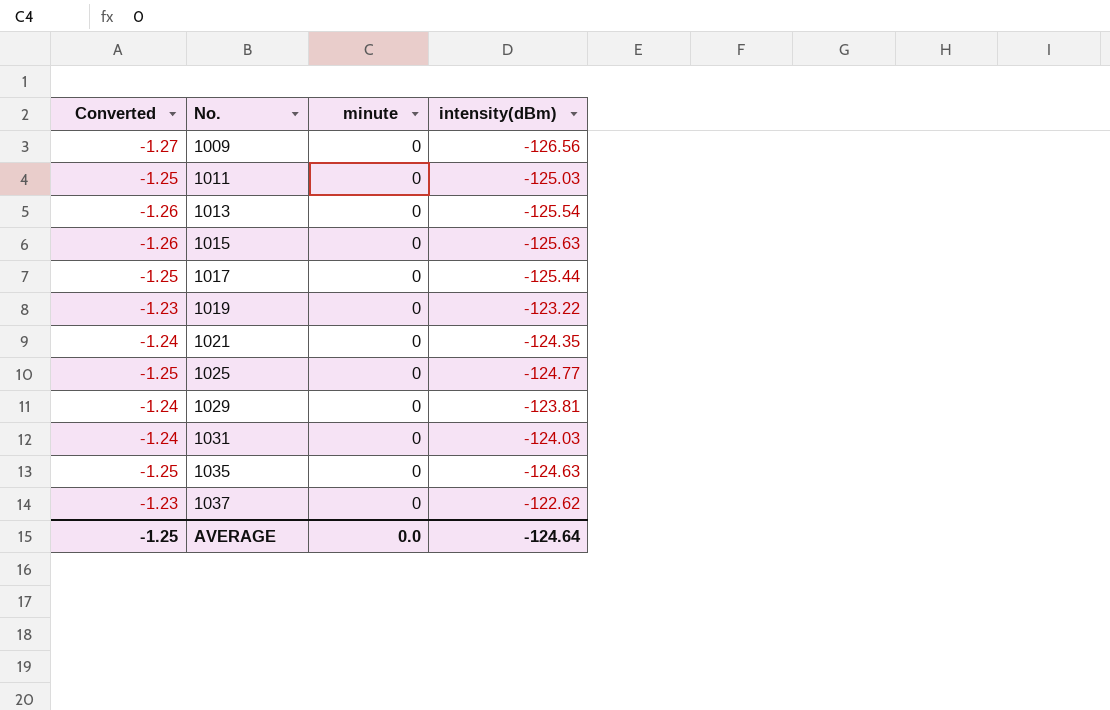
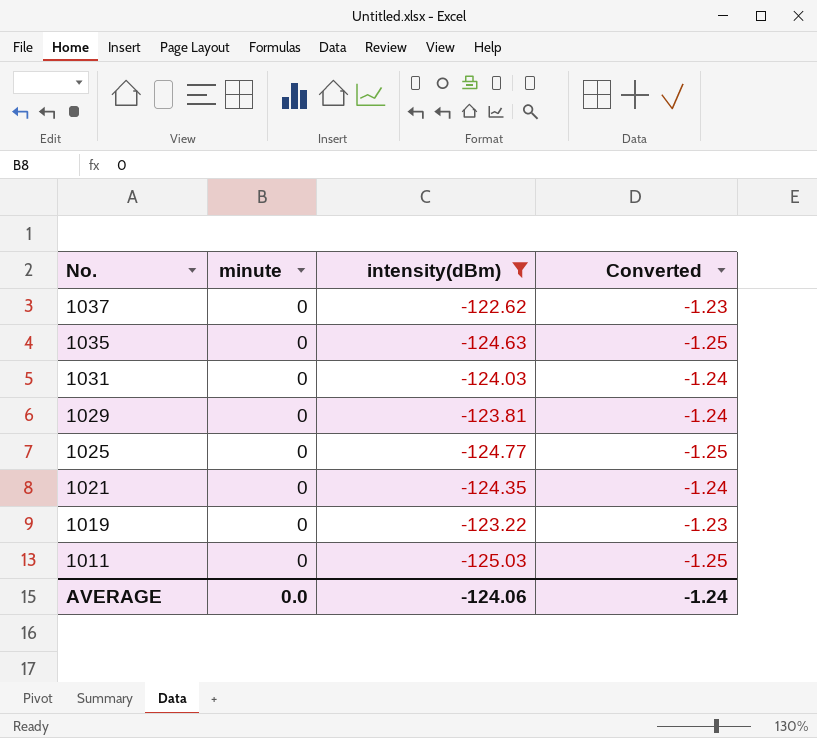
filter: none -> intensity(dBm) >= -125.03
row order: No. ascending -> No. descending
column Converted | position: 1 -> 4
AVERAGE | intensity(dBm): -124.64 -> -124.06
AVERAGE | Converted: -1.25 -> -1.24

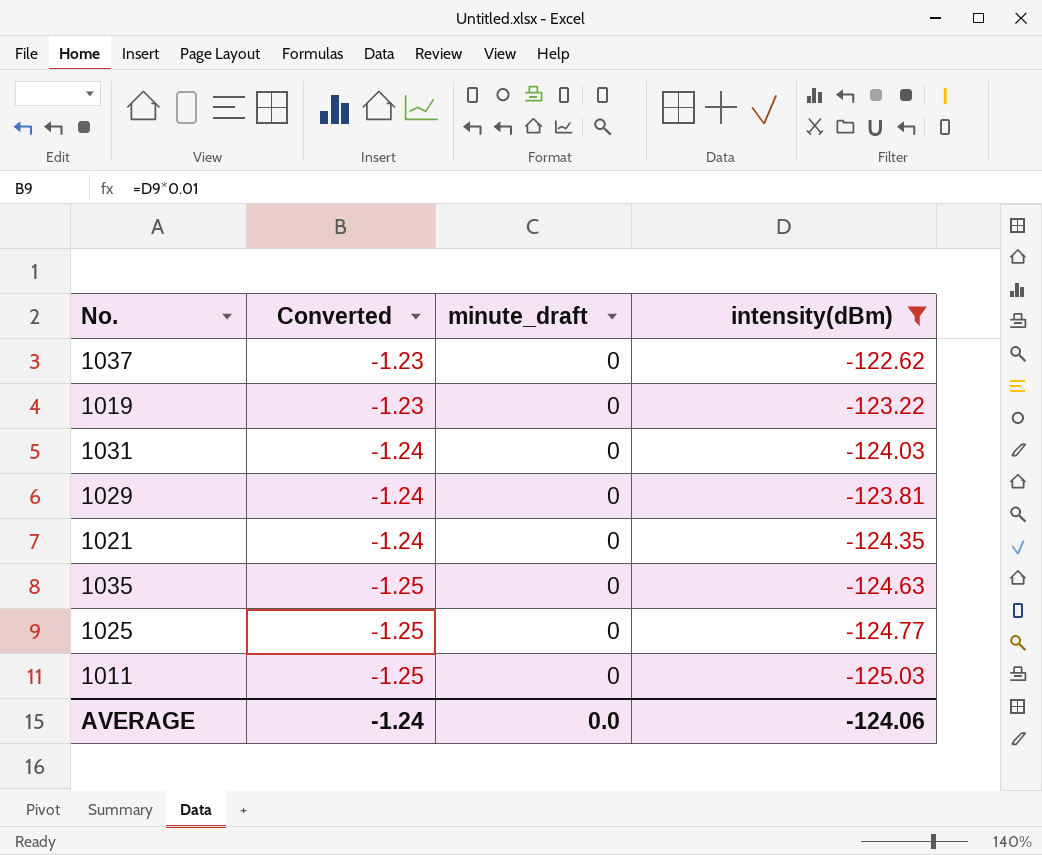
row order: No. descending -> Converted descending
column Converted | position: 4 -> 2
column name: minute -> minute_draft

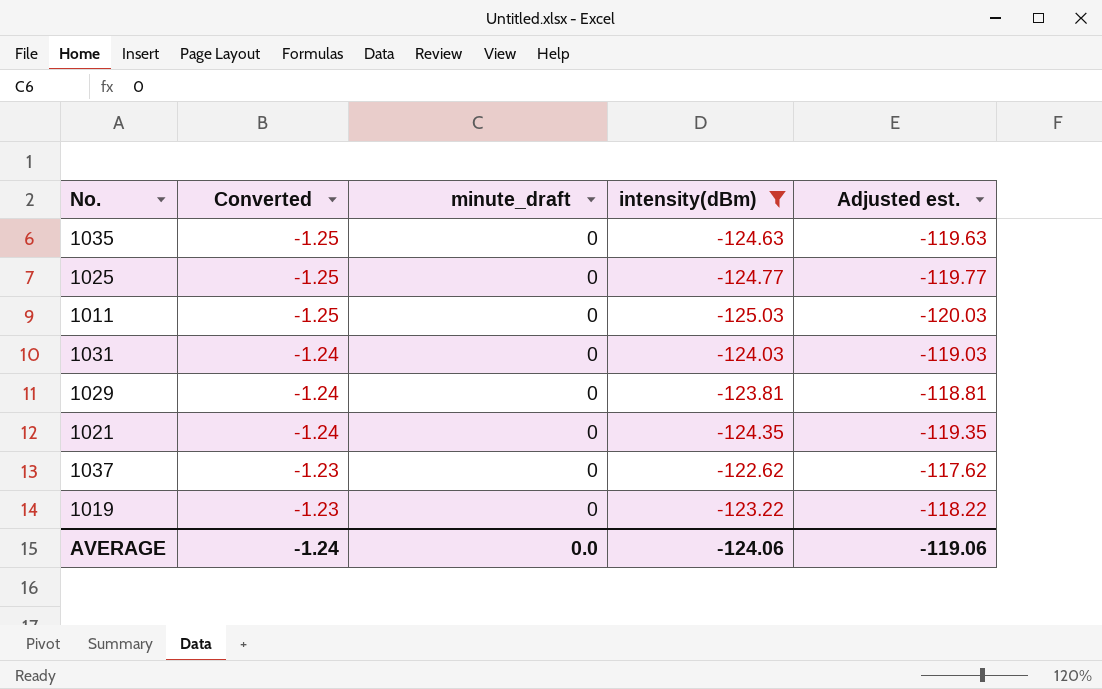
row order: Converted descending -> Converted ascending
column Adjusted est. | formula: none -> [intensity(dBm)] + 5

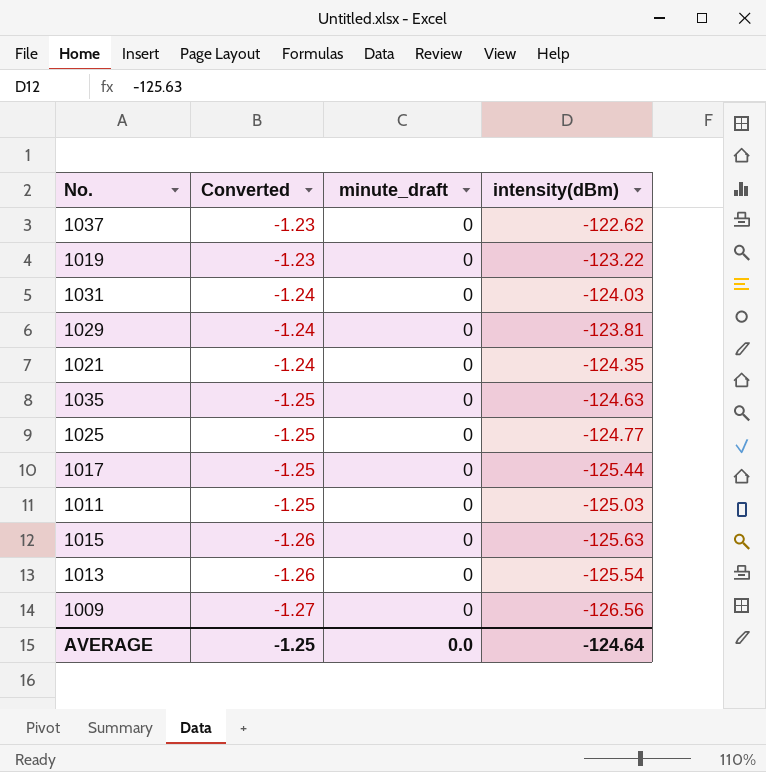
filter: intensity(dBm) >= -125.03 -> none
row order: Converted ascending -> Converted descending
column Adjusted est. | formula: [intensity(dBm)] + 5 -> none
AVERAGE | Converted: -1.24 -> -1.25
AVERAGE | intensity(dBm): -124.06 -> -124.64

